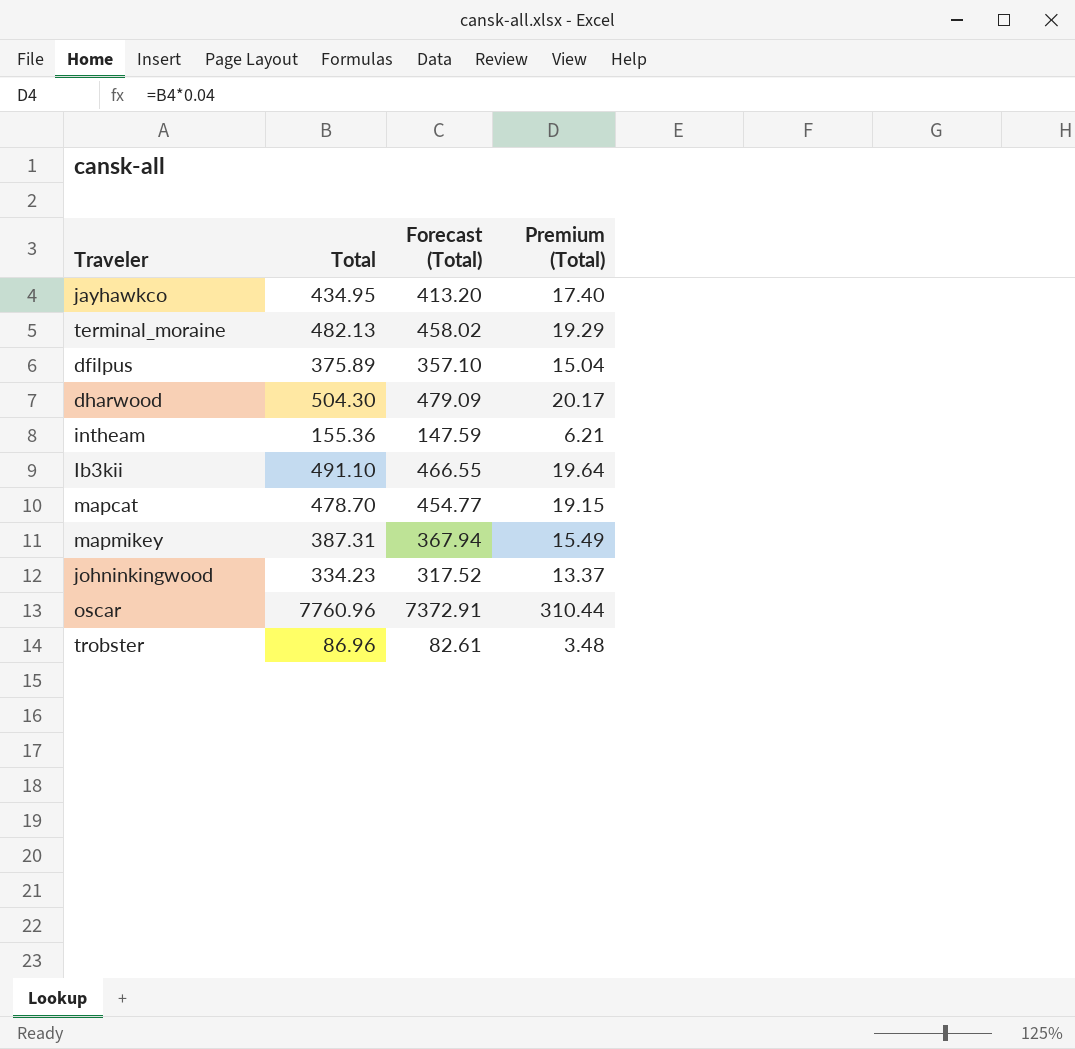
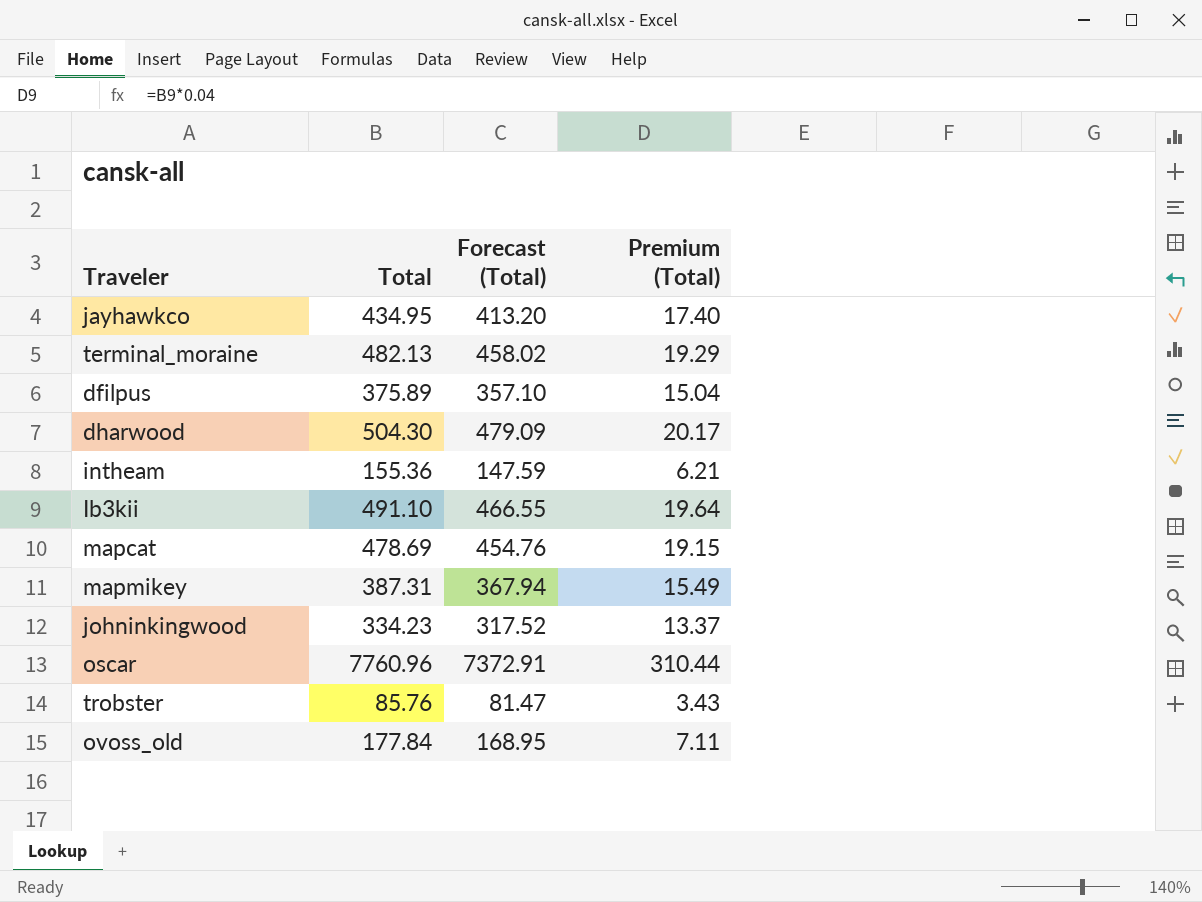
mapcat | Total: 478.70 -> 478.69
mapcat | Forecast (Total): 454.77 -> 454.76
trobster | Total: 86.96 -> 85.76
trobster | Forecast (Total): 82.61 -> 81.47
trobster | Premium (Total): 3.48 -> 3.43
row ovoss_old: none -> 177.84 | 168.95 | 7.11

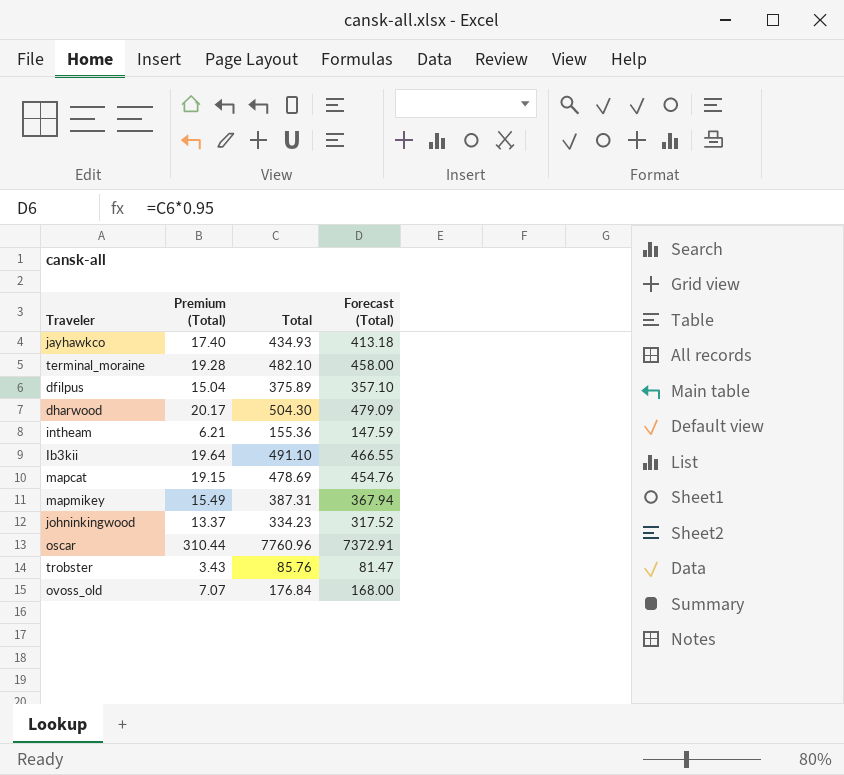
column Premium (Total) | position: 4 -> 2
jayhawkco | Total: 434.95 -> 434.93
jayhawkco | Forecast (Total): 413.20 -> 413.18
terminal_moraine | Premium (Total): 19.29 -> 19.28
terminal_moraine | Total: 482.13 -> 482.10
terminal_moraine | Forecast (Total): 458.02 -> 458.00
ovoss_old | Premium (Total): 7.11 -> 7.07
ovoss_old | Total: 177.84 -> 176.84
ovoss_old | Forecast (Total): 168.95 -> 168.00

